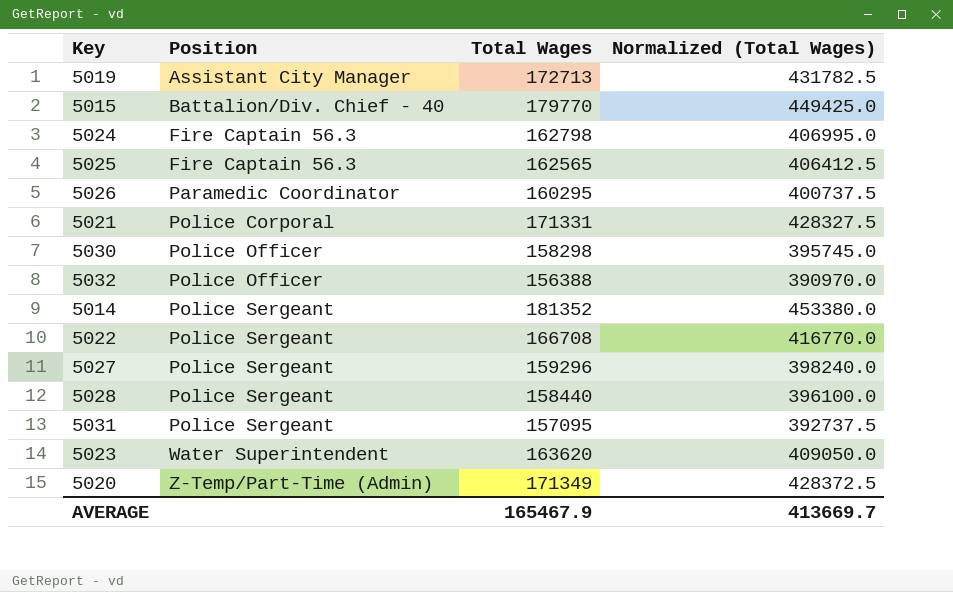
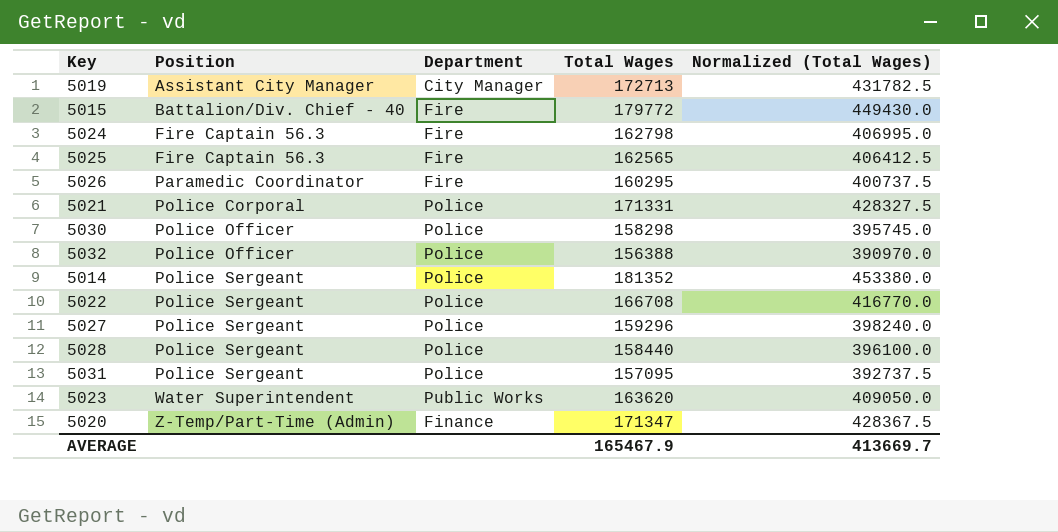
column Department | position: none -> 3
5015 | Total Wages: 179770 -> 179772
5015 | Normalized (Total Wages): 449425.0 -> 449430.0
5020 | Total Wages: 171349 -> 171347
5020 | Normalized (Total Wages): 428372.5 -> 428367.5

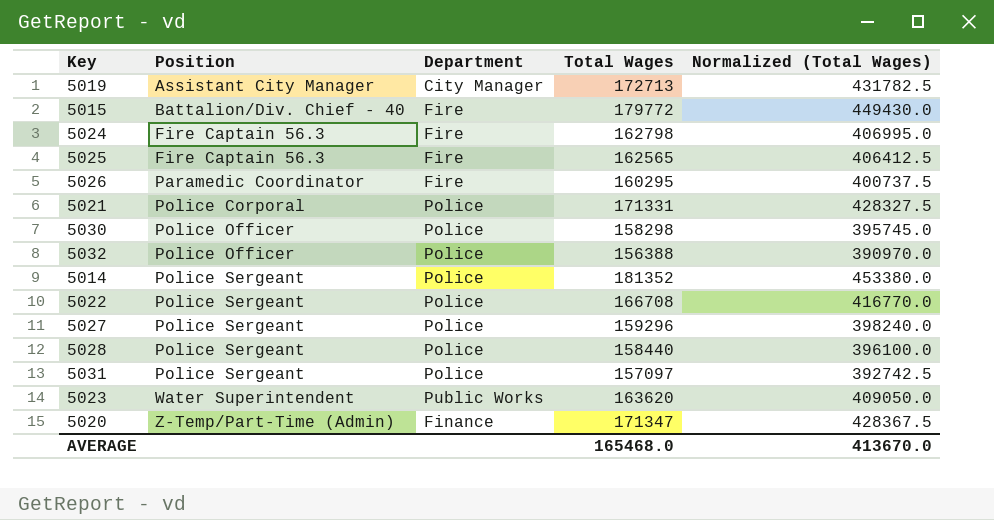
5031 | Total Wages: 157095 -> 157097
5031 | Normalized (Total Wages): 392737.5 -> 392742.5
AVERAGE | Total Wages: 165467.9 -> 165468.0
AVERAGE | Normalized (Total Wages): 413669.7 -> 413670.0

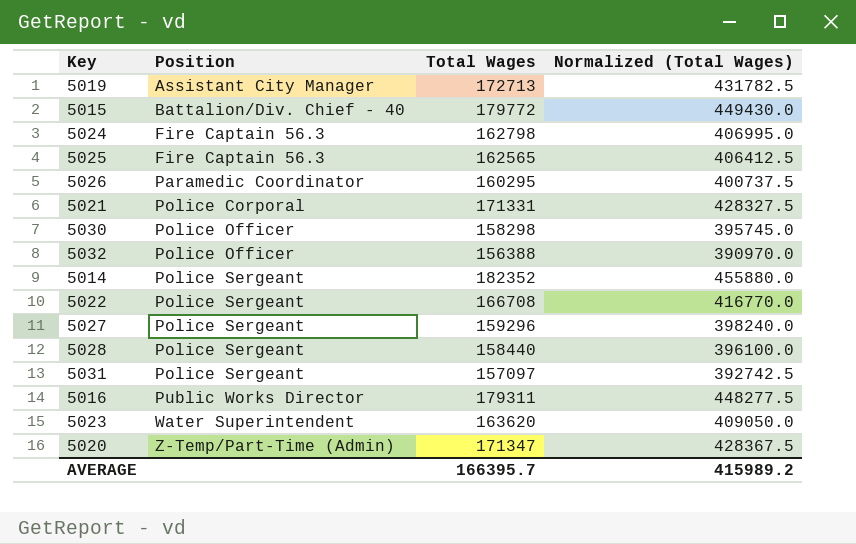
column Department | position: 3 -> none
5014 | Total Wages: 181352 -> 182352
5014 | Normalized (Total Wages): 453380.0 -> 455880.0
row 5016: none -> Public Works Director | 179311 | 448277.5
AVERAGE | Total Wages: 165468.0 -> 166395.7
AVERAGE | Normalized (Total Wages): 413670.0 -> 415989.2

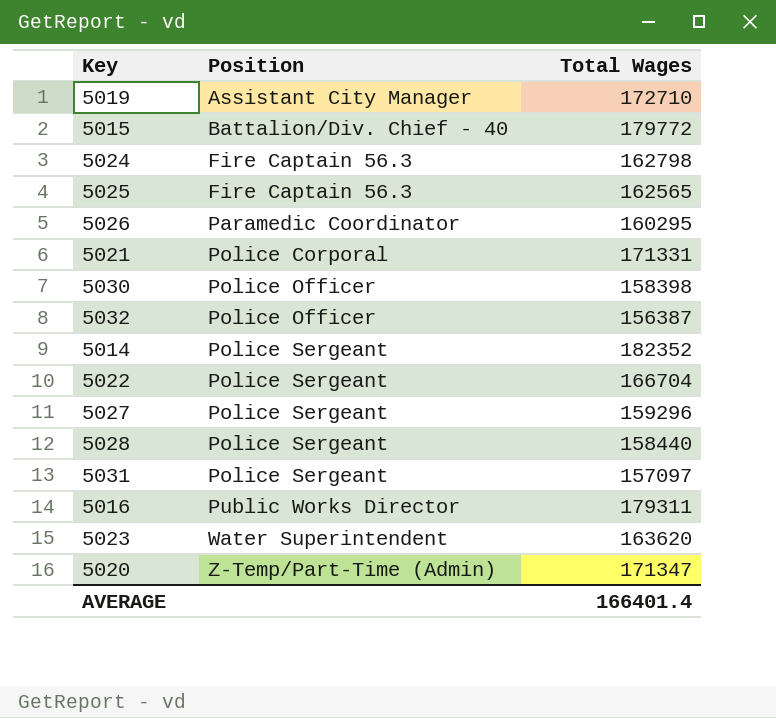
column Normalized (Total Wages) | formula: [Total Wages] * 2.5 -> none
5019 | Total Wages: 172713 -> 172710
5030 | Total Wages: 158298 -> 158398
5032 | Total Wages: 156388 -> 156387
5022 | Total Wages: 166708 -> 166704
AVERAGE | Total Wages: 166395.7 -> 166401.4

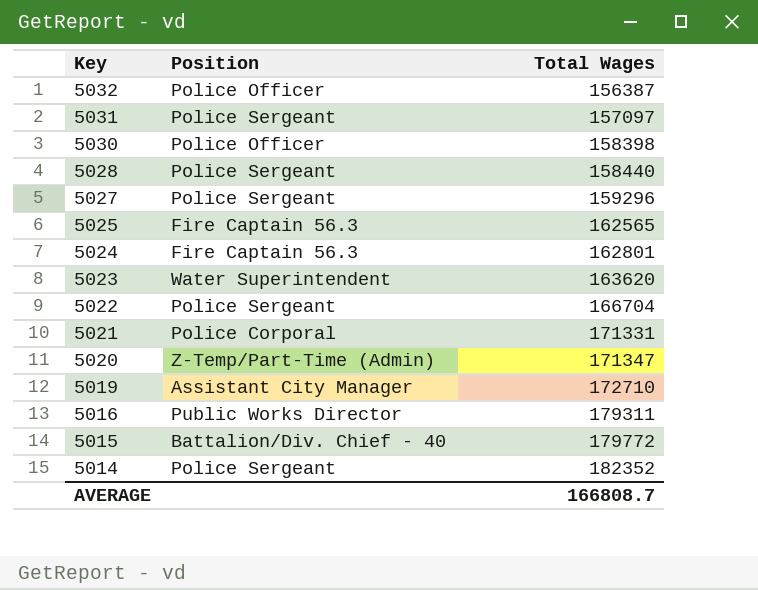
row order: Position ascending -> Key descending
row 5026: Paramedic Coordinator | 160295 -> none
5024 | Total Wages: 162798 -> 162801
AVERAGE | Total Wages: 166401.4 -> 166808.7

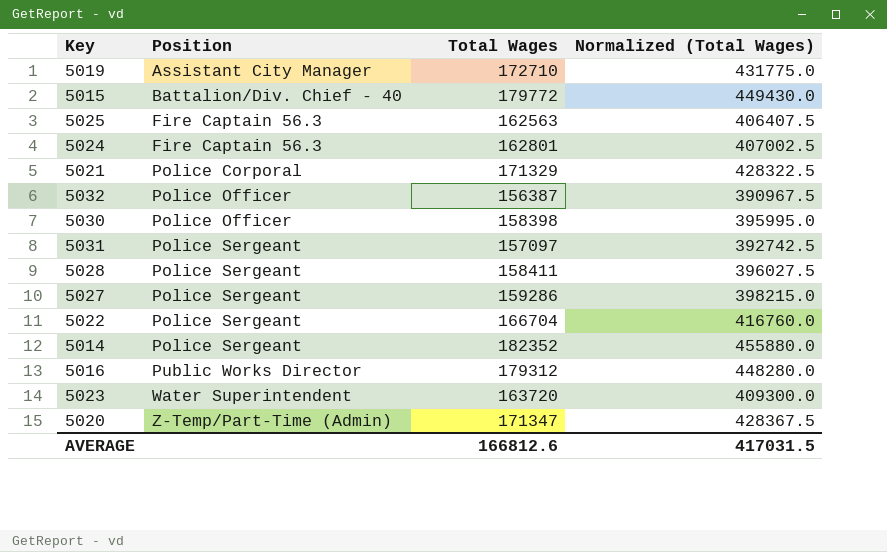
row order: Key descending -> Position ascending
column Normalized (Total Wages) | formula: none -> [Total Wages] * 2.5
5025 | Total Wages: 162565 -> 162563
5021 | Total Wages: 171331 -> 171329
5028 | Total Wages: 158440 -> 158411
5027 | Total Wages: 159296 -> 159286
5016 | Total Wages: 179311 -> 179312
5023 | Total Wages: 163620 -> 163720
AVERAGE | Total Wages: 166808.7 -> 166812.6

